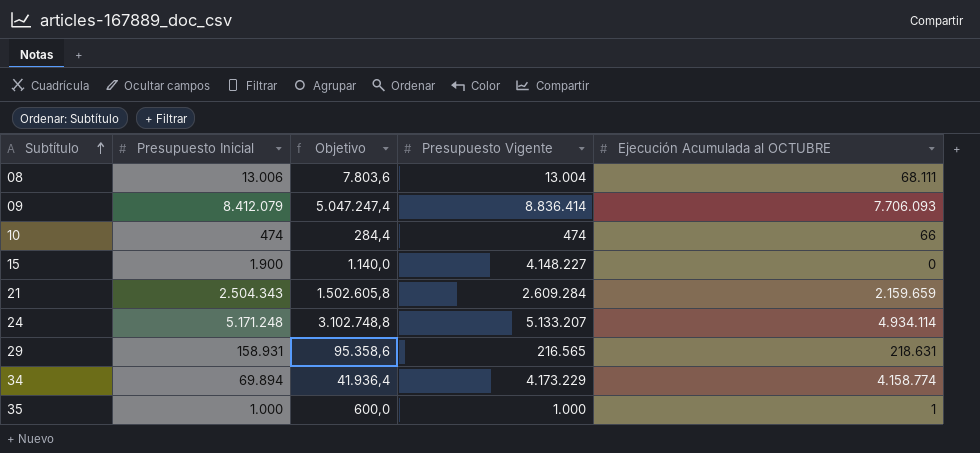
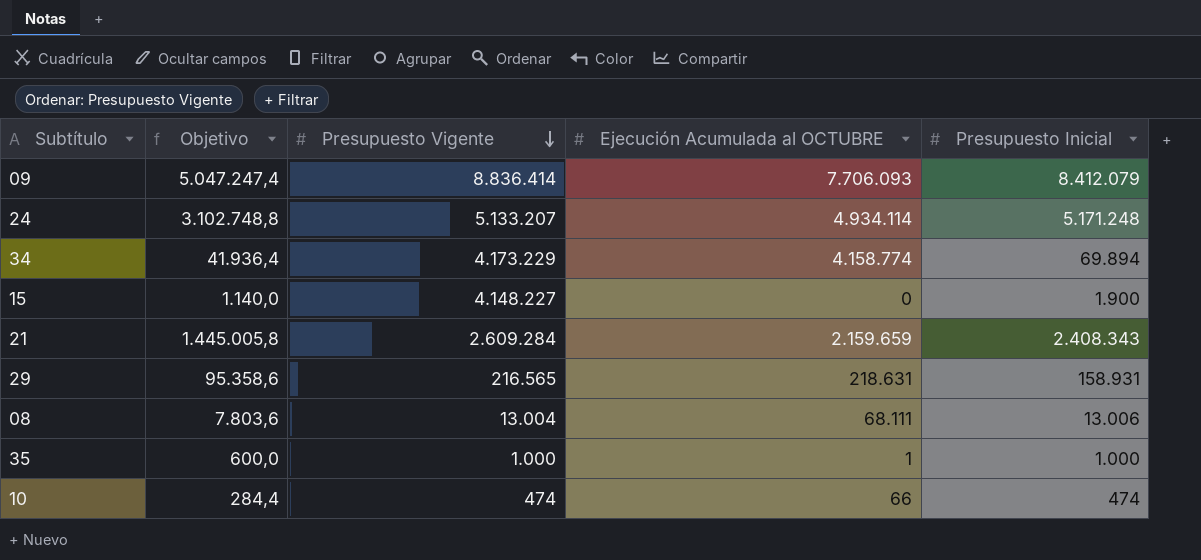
row order: Subtítulo ascending -> Presupuesto Vigente descending
column Presupuesto Inicial | position: 2 -> 5
21 | Objetivo: 1.502.605,8 -> 1.445.005,8
21 | Presupuesto Inicial: 2.504.343 -> 2.408.343

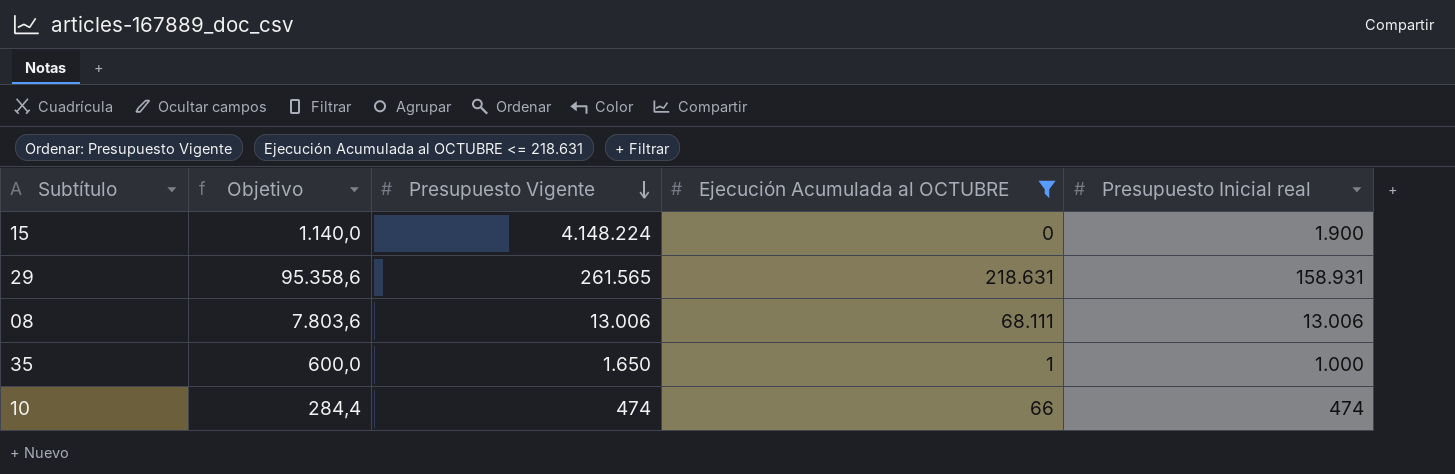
filter: none -> Ejecución Acumulada al OCTUBRE <= 218.631
column name: Presupuesto Inicial -> Presupuesto Inicial real
15 | Presupuesto Vigente: 4.148.227 -> 4.148.224
29 | Presupuesto Vigente: 216.565 -> 261.565
08 | Presupuesto Vigente: 13.004 -> 13.006
35 | Presupuesto Vigente: 1.000 -> 1.650

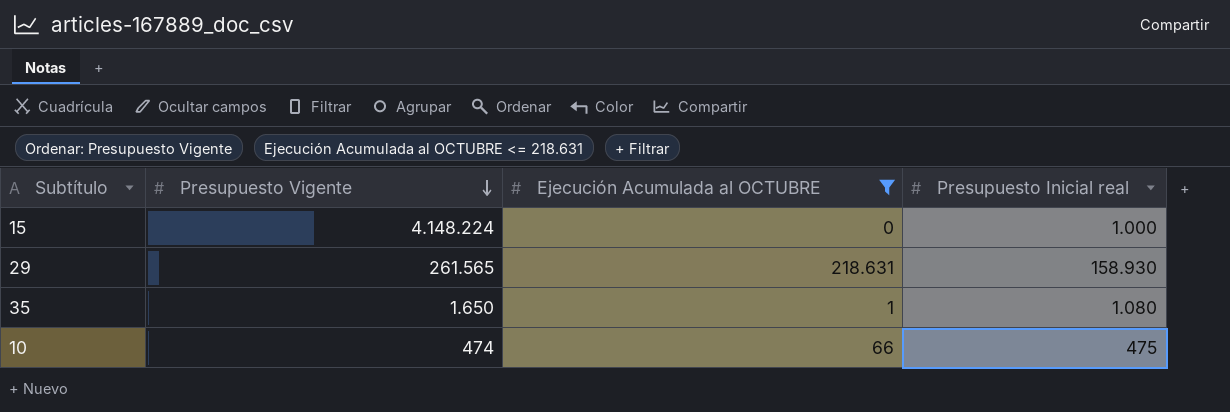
column Objetivo | formula: [Presupuesto Inicial real] * 0,6 -> none
row 08: 7.803,6 | 13.006 | 68.111 | 13.006 -> none
15 | Presupuesto Inicial real: 1.900 -> 1.000
29 | Presupuesto Inicial real: 158.931 -> 158.930
35 | Presupuesto Inicial real: 1.000 -> 1.080
10 | Presupuesto Inicial real: 474 -> 475

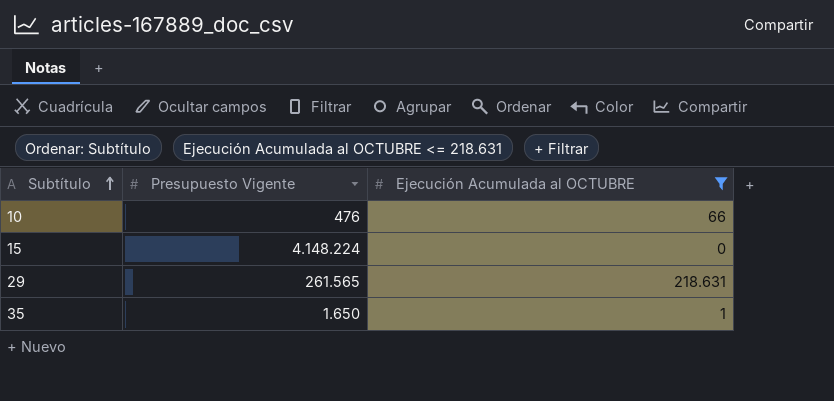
row order: Presupuesto Vigente descending -> Subtítulo ascending
column Presupuesto Inicial real | position: 4 -> none
10 | Presupuesto Vigente: 474 -> 476

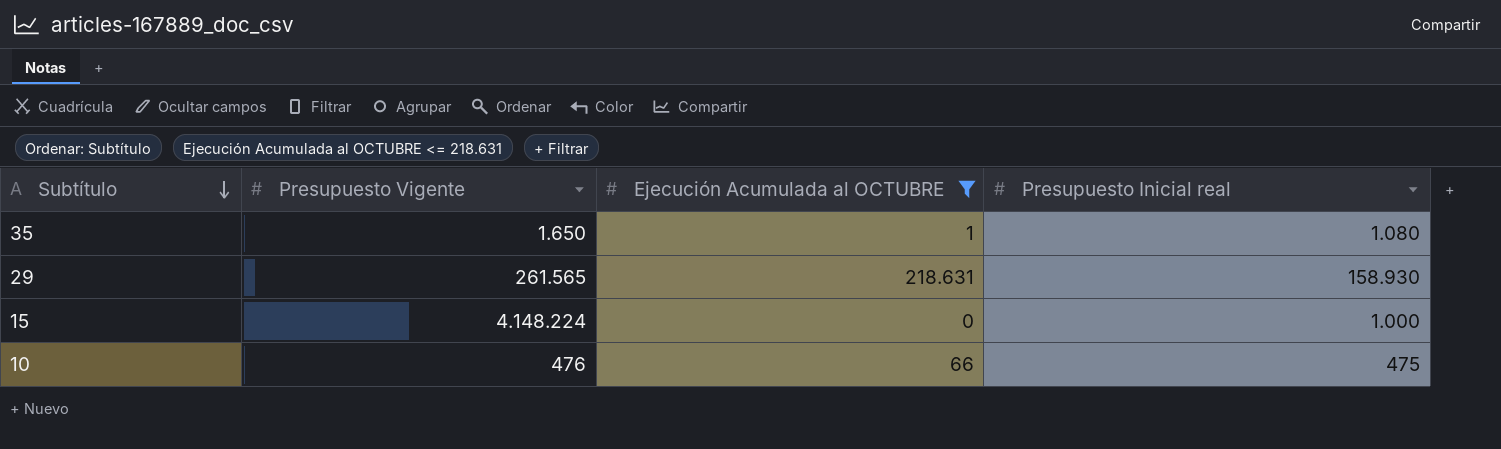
row order: Subtítulo ascending -> Subtítulo descending
column Presupuesto Inicial real | position: none -> 4

